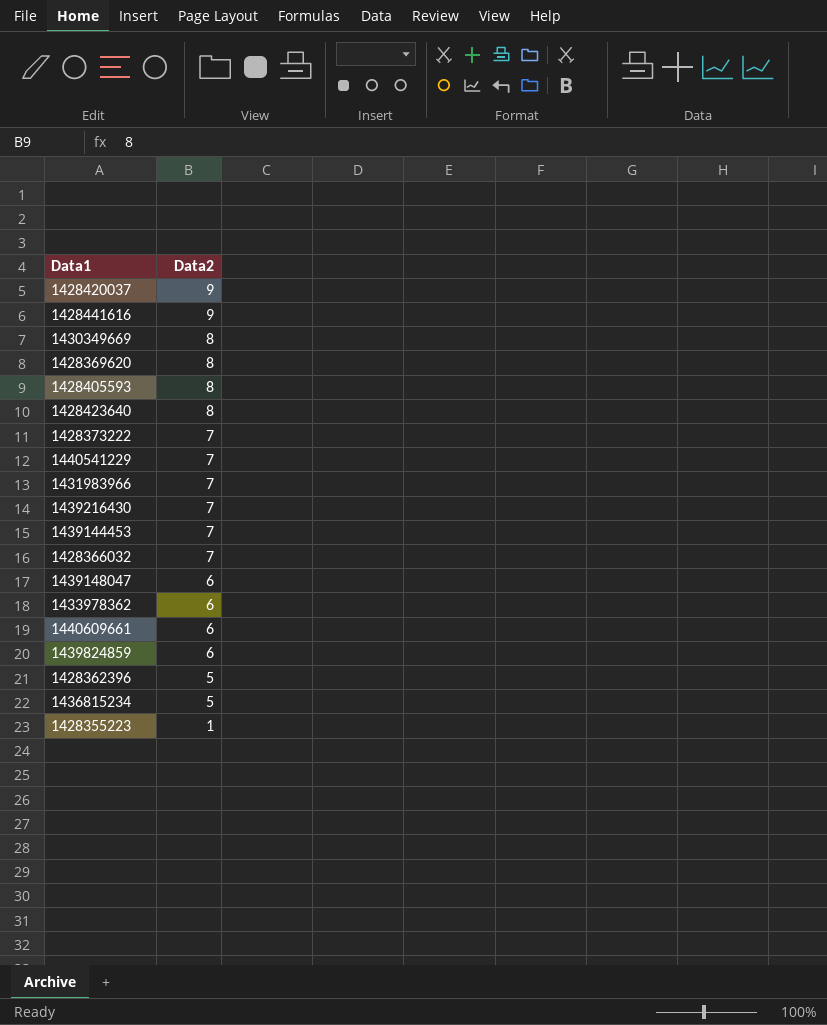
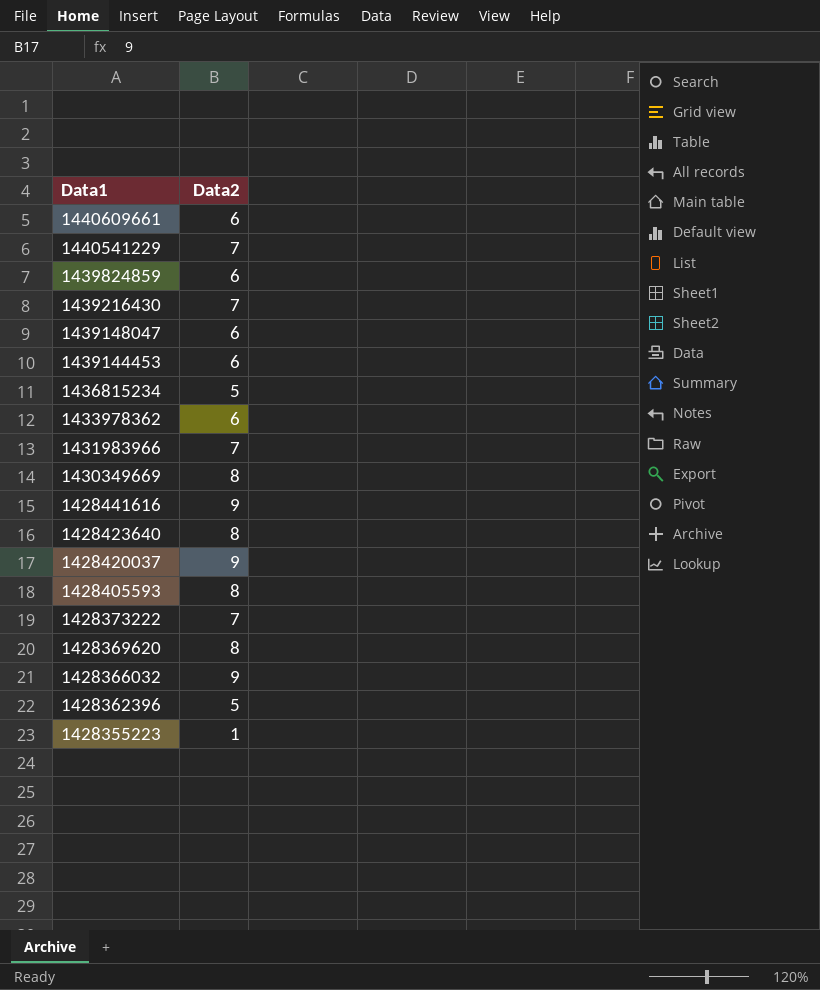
row order: Data2 descending -> Data1 descending
1439144453 | Data2: 7 -> 6
1428366032 | Data2: 7 -> 9

